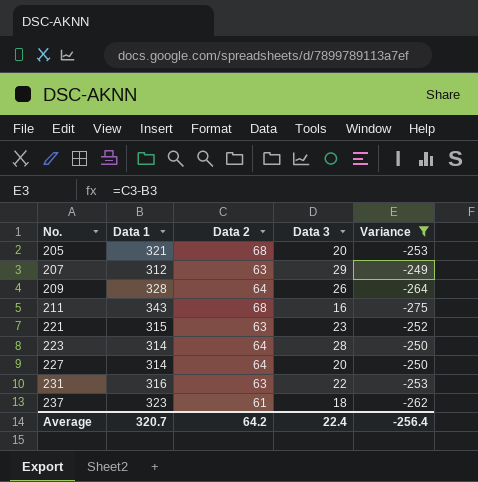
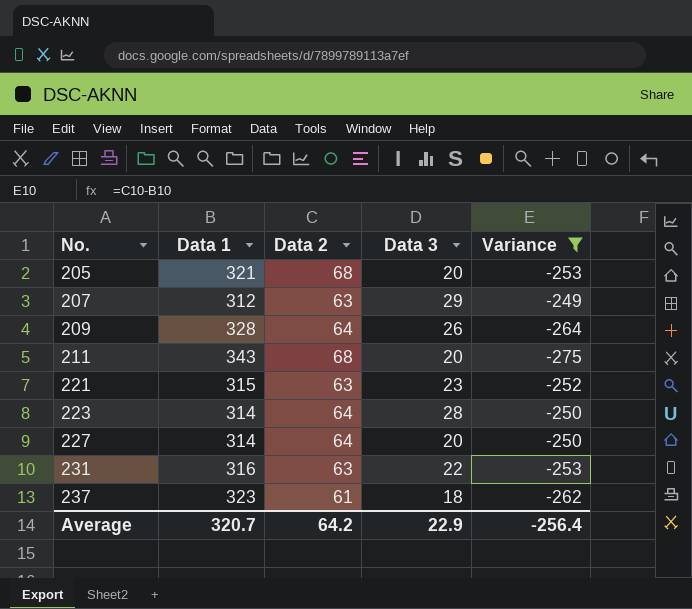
211 | Data 3: 16 -> 20
Average | Data 3: 22.4 -> 22.9

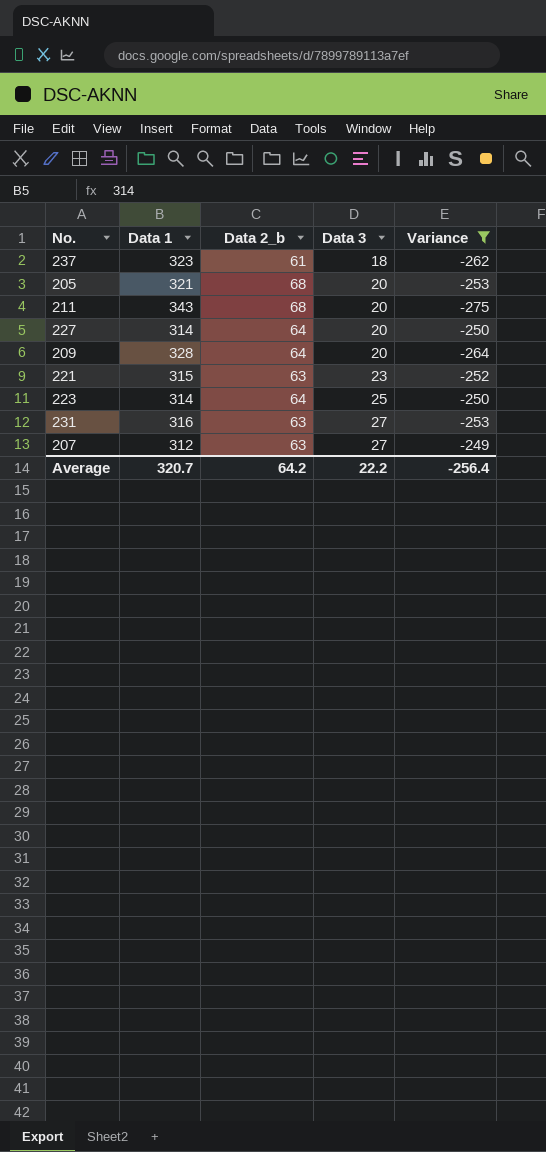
row order: No. ascending -> Data 3 ascending
column name: Data 2 -> Data 2_b
209 | Data 3: 26 -> 20
223 | Data 3: 28 -> 25
231 | Data 3: 22 -> 27
207 | Data 3: 29 -> 27
Average | Data 3: 22.9 -> 22.2

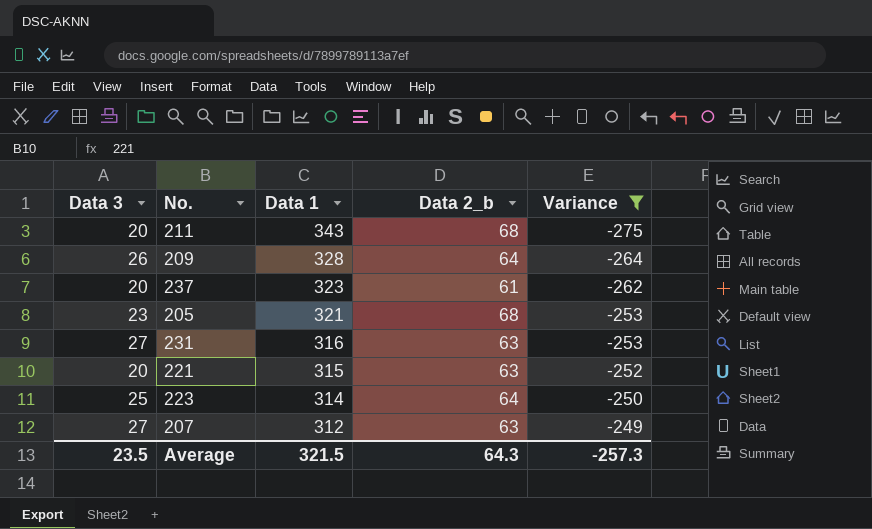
row order: Data 3 ascending -> Data 1 descending
column Data 3 | position: 4 -> 1
row 227: 314 | 64 | 20 | -250 -> none
209 | Data 3: 20 -> 26
237 | Data 3: 18 -> 20
205 | Data 3: 20 -> 23
221 | Data 3: 23 -> 20
Average | Data 3: 22.2 -> 23.5
Average | Data 1: 320.7 -> 321.5
Average | Data 2_b: 64.2 -> 64.3
Average | Variance: -256.4 -> -257.3

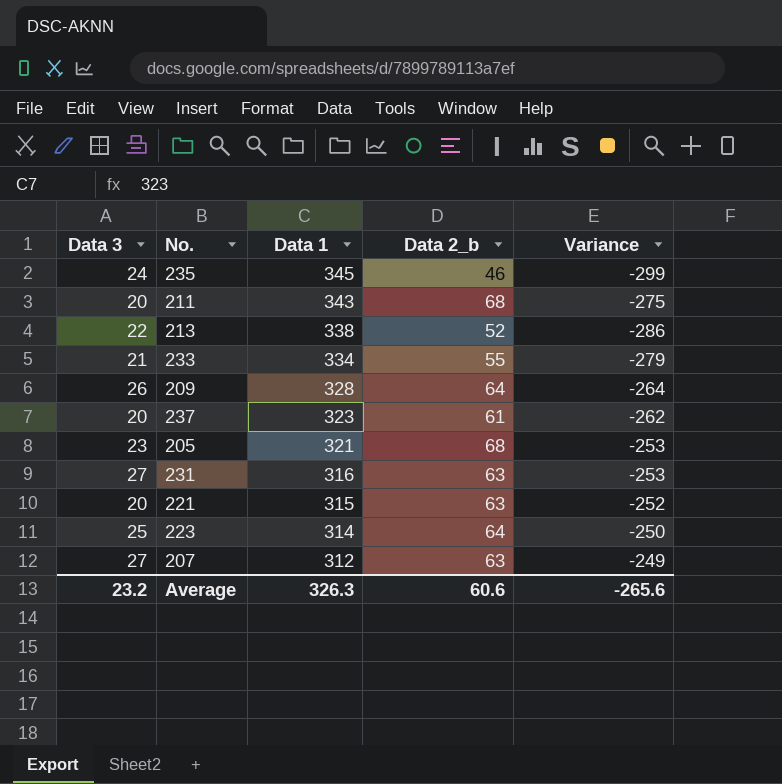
filter: Variance >= -275 -> none
Average | Data 3: 23.5 -> 23.2
Average | Data 1: 321.5 -> 326.3
Average | Data 2_b: 64.3 -> 60.6
Average | Variance: -257.3 -> -265.6

